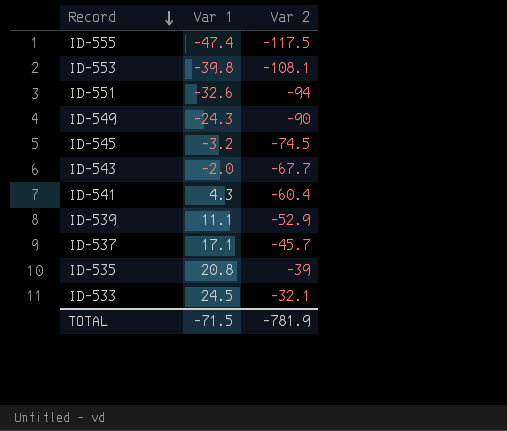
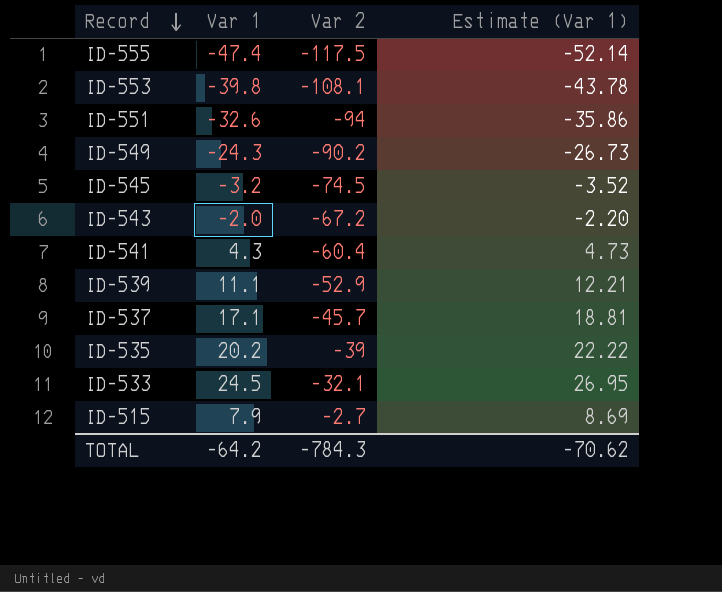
column Estimate (Var 1) | formula: none -> [Var 1] * 1.1
ID-549 | Var 2: -90 -> -90.2
ID-543 | Var 2: -67.7 -> -67.2
ID-535 | Var 1: 20.8 -> 20.2
row ID-515: none -> 7.9 | -2.7 | 8.69
TOTAL | Var 1: -71.5 -> -64.2
TOTAL | Var 2: -781.9 -> -784.3

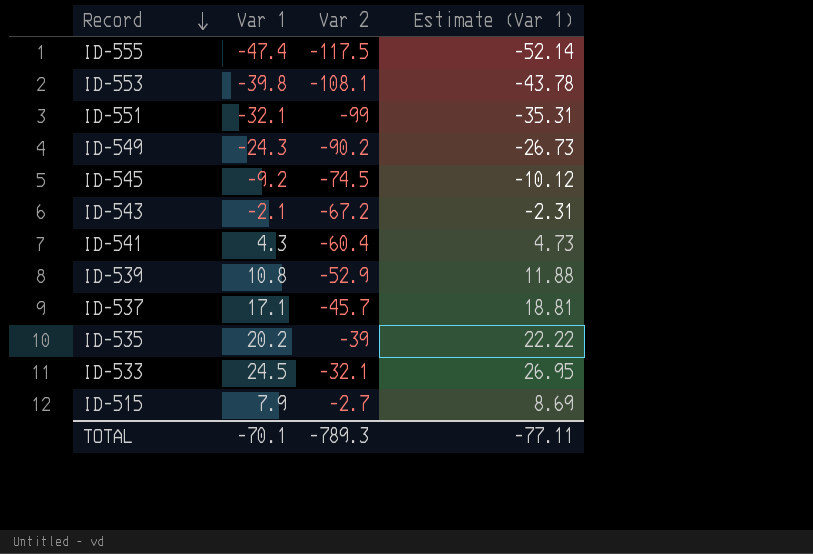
ID-551 | Var 1: -32.6 -> -32.1
ID-551 | Var 2: -94 -> -99
ID-551 | Estimate (Var 1): -35.86 -> -35.31
ID-545 | Var 1: -3.2 -> -9.2
ID-545 | Estimate (Var 1): -3.52 -> -10.12
ID-543 | Var 1: -2.0 -> -2.1
ID-543 | Estimate (Var 1): -2.20 -> -2.31
ID-539 | Var 1: 11.1 -> 10.8
ID-539 | Estimate (Var 1): 12.21 -> 11.88
TOTAL | Var 1: -64.2 -> -70.1
TOTAL | Var 2: -784.3 -> -789.3
TOTAL | Estimate (Var 1): -70.62 -> -77.11

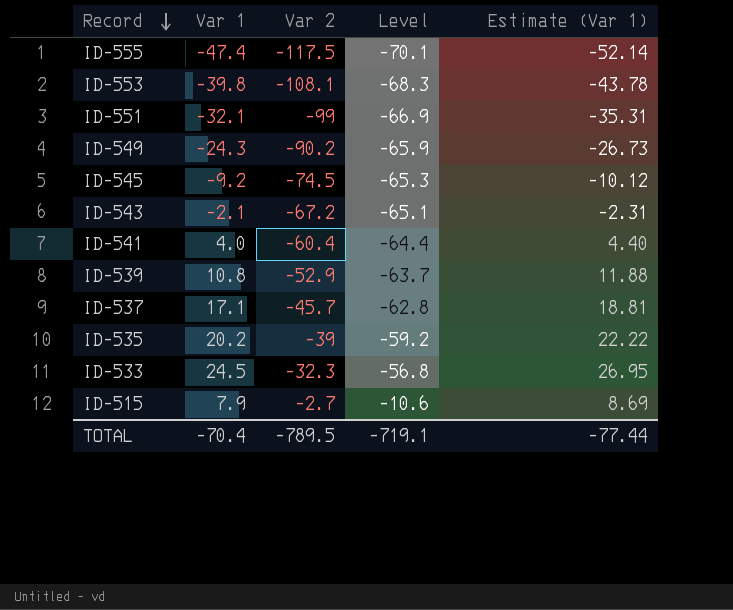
column Level | formula: none -> [Var 2] - [Var 1]
ID-541 | Var 1: 4.3 -> 4.0
ID-541 | Estimate (Var 1): 4.73 -> 4.40
ID-533 | Var 2: -32.1 -> -32.3
TOTAL | Var 1: -70.1 -> -70.4
TOTAL | Var 2: -789.3 -> -789.5
TOTAL | Estimate (Var 1): -77.11 -> -77.44

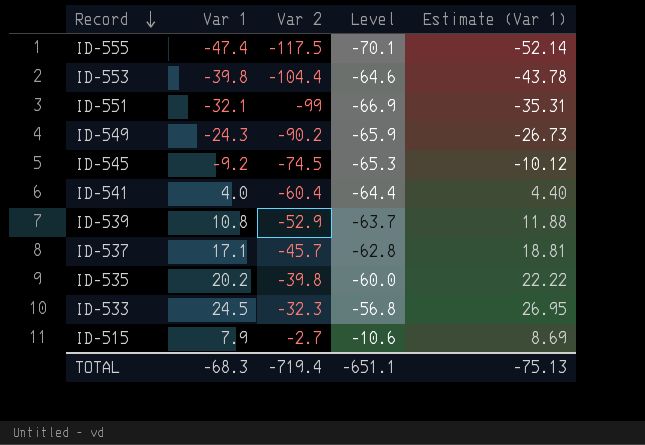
row ID-543: -2.1 | -67.2 | -65.1 | -2.31 -> none
ID-553 | Var 2: -108.1 -> -104.4
ID-553 | Level: -68.3 -> -64.6
ID-535 | Var 2: -39 -> -39.8
ID-535 | Level: -59.2 -> -60.0
TOTAL | Var 1: -70.4 -> -68.3
TOTAL | Var 2: -789.5 -> -719.4
TOTAL | Level: -719.1 -> -651.1
TOTAL | Estimate (Var 1): -77.44 -> -75.13

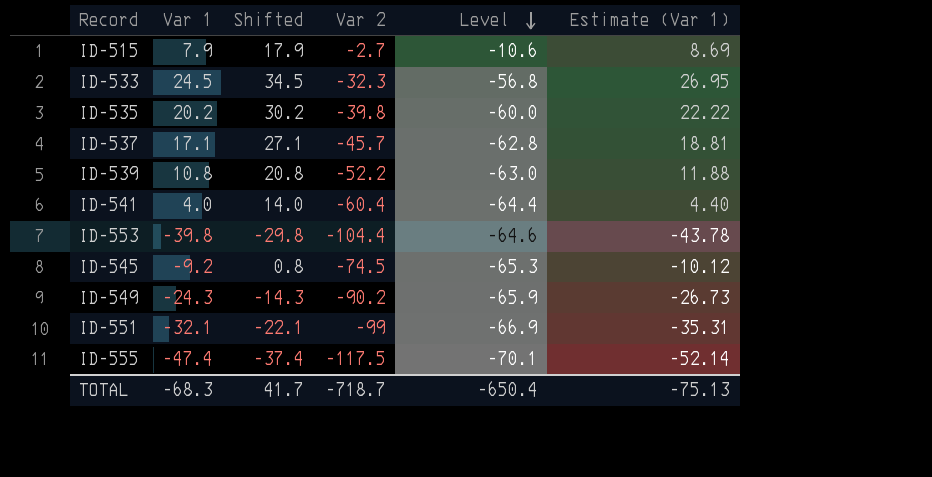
row order: Record descending -> Level descending
column Shifted | formula: none -> [Var 1] + 10
ID-539 | Var 2: -52.9 -> -52.2
ID-539 | Level: -63.7 -> -63.0
TOTAL | Var 2: -719.4 -> -718.7
TOTAL | Level: -651.1 -> -650.4

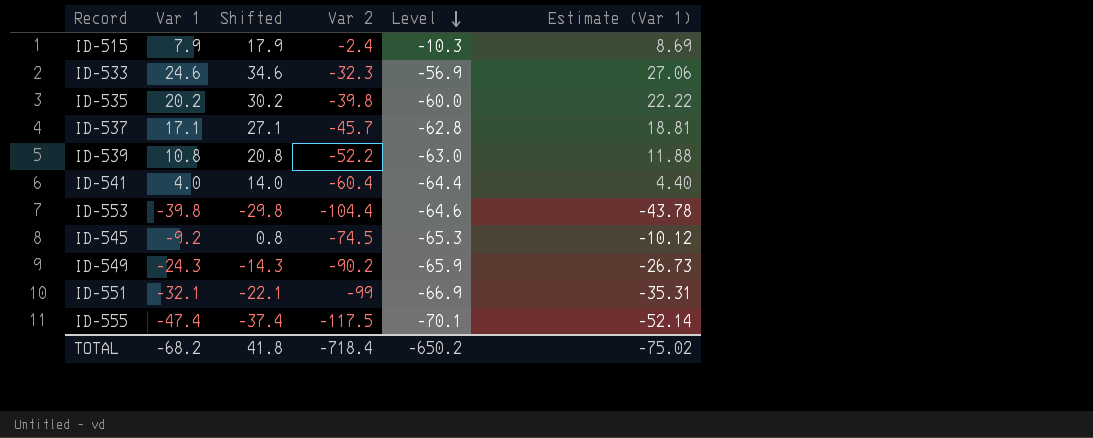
ID-515 | Var 2: -2.7 -> -2.4
ID-515 | Level: -10.6 -> -10.3
ID-533 | Var 1: 24.5 -> 24.6
ID-533 | Shifted: 34.5 -> 34.6
ID-533 | Level: -56.8 -> -56.9
ID-533 | Estimate (Var 1): 26.95 -> 27.06
TOTAL | Var 1: -68.3 -> -68.2
TOTAL | Shifted: 41.7 -> 41.8
TOTAL | Var 2: -718.7 -> -718.4
TOTAL | Level: -650.4 -> -650.2
TOTAL | Estimate (Var 1): -75.13 -> -75.02

